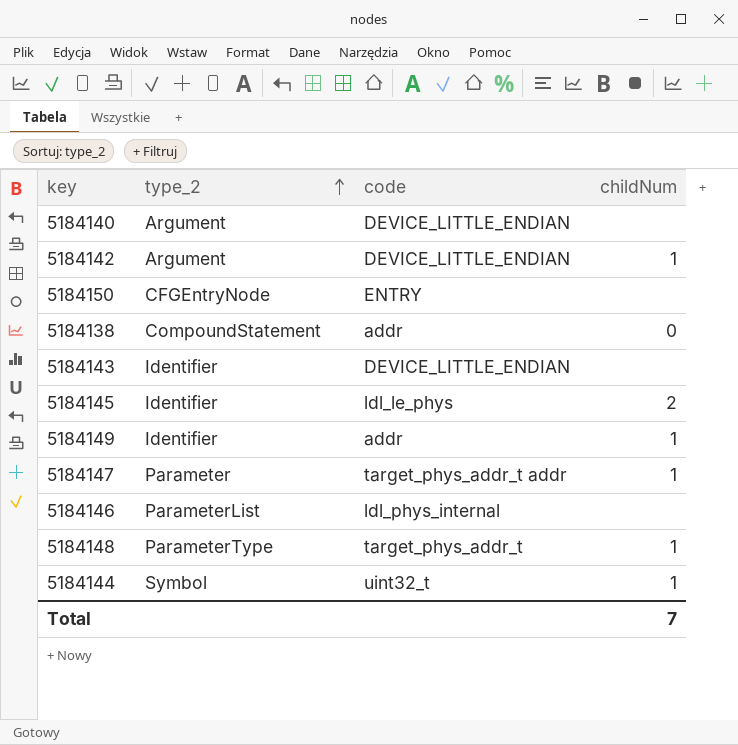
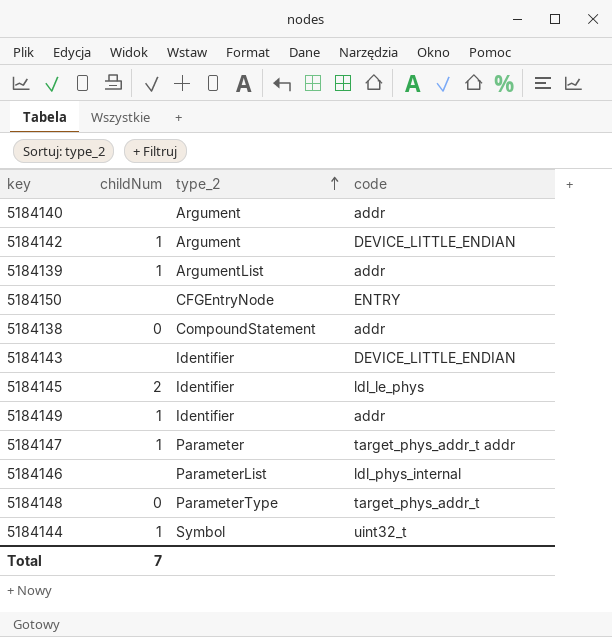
column childNum | position: 4 -> 2
5184140 | code: DEVICE_LITTLE_ENDIAN -> addr
row 5184139: none -> 1 | ArgumentList | addr
5184148 | childNum: 1 -> 0

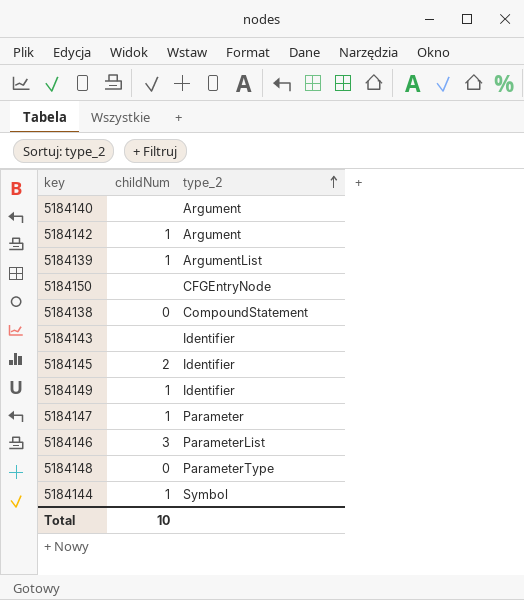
column code | position: 4 -> none
5184146 | childNum: none -> 3
Total | childNum: 7 -> 10

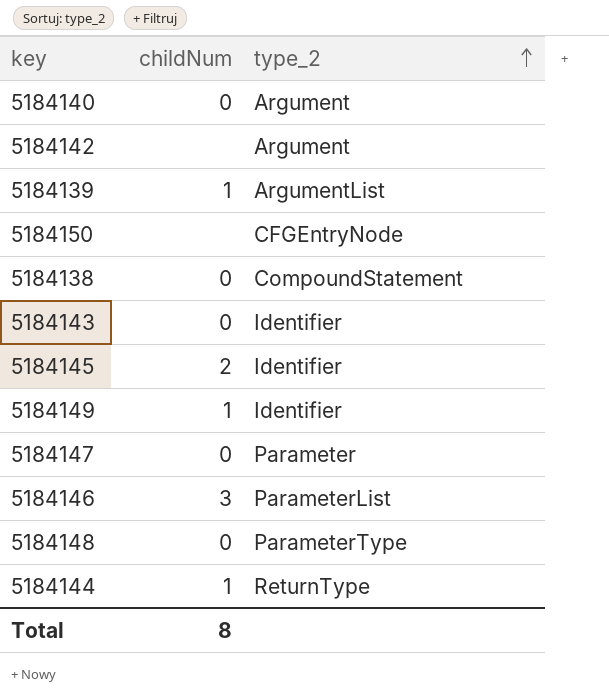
5184140 | childNum: none -> 0
5184142 | childNum: 1 -> none
5184143 | childNum: none -> 0
5184147 | childNum: 1 -> 0
5184144 | type_2: Symbol -> ReturnType
Total | childNum: 10 -> 8

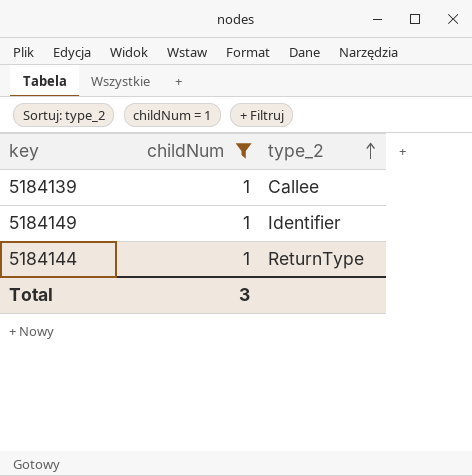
filter: none -> childNum = 1
5184139 | type_2: ArgumentList -> Callee
Total | childNum: 8 -> 3

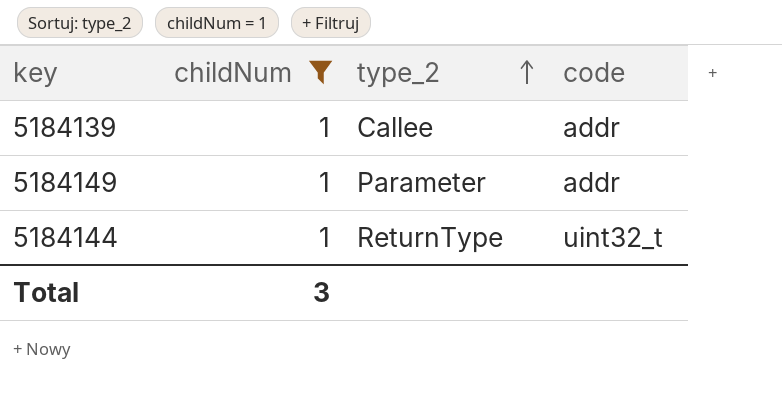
column code | position: none -> 4
5184149 | type_2: Identifier -> Parameter

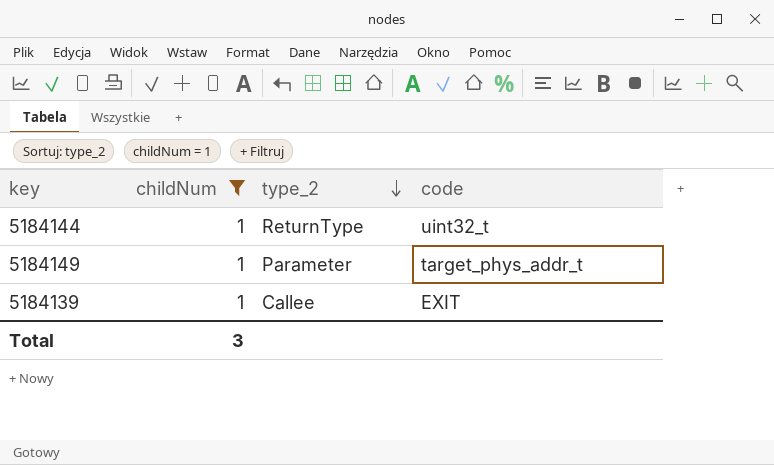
row order: type_2 ascending -> type_2 descending
5184149 | code: addr -> target_phys_addr_t
5184139 | code: addr -> EXIT

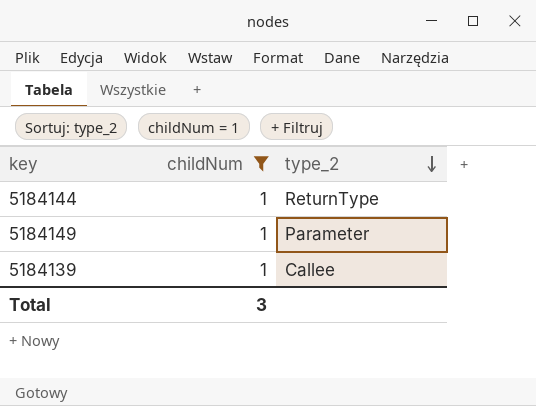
column code | position: 4 -> none

